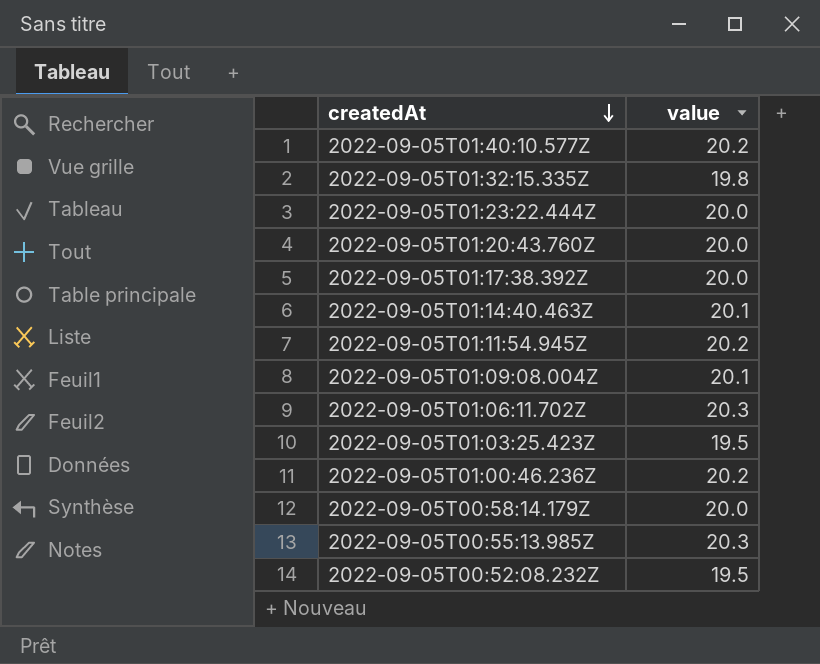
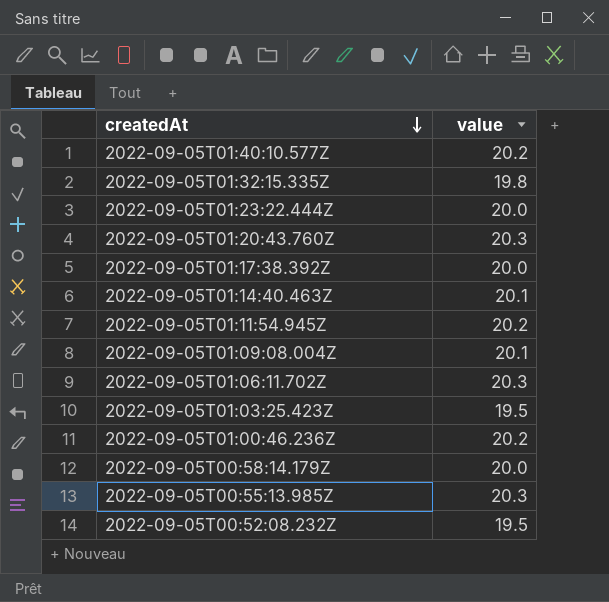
2022-09-05T01:20:43.760Z | value: 20.0 -> 20.3

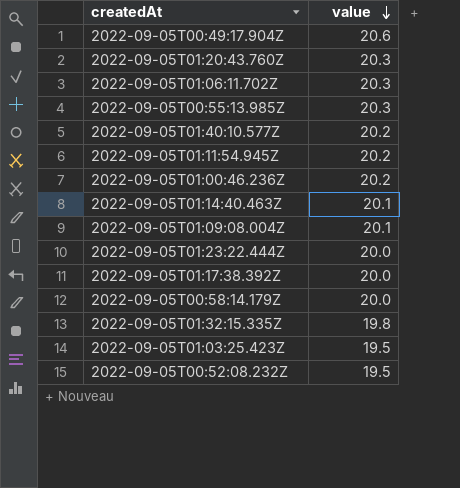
row order: createdAt descending -> value descending
row 2022-09-05T00:49:17.904Z: none -> 20.6

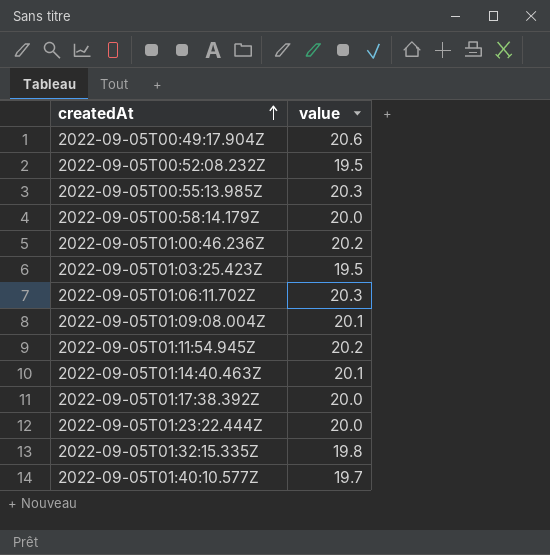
row order: value descending -> createdAt ascending
row 2022-09-05T01:20:43.760Z: 20.3 -> none
2022-09-05T01:40:10.577Z | value: 20.2 -> 19.7

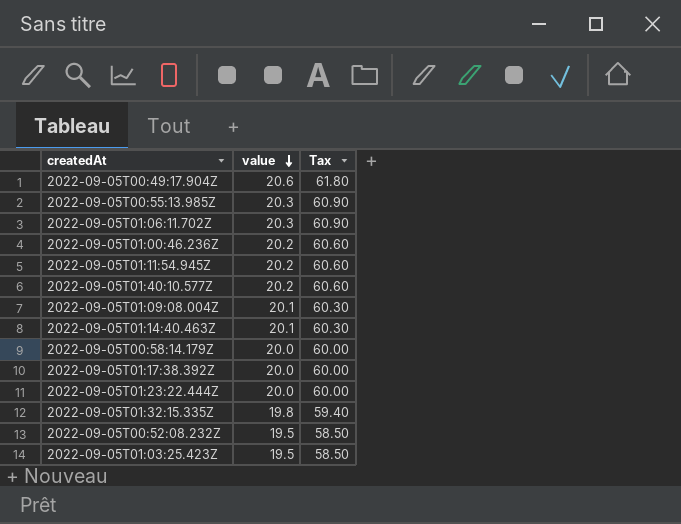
row order: createdAt ascending -> value descending
column Tax | formula: none -> [value] * 3
2022-09-05T01:40:10.577Z | value: 19.7 -> 20.2

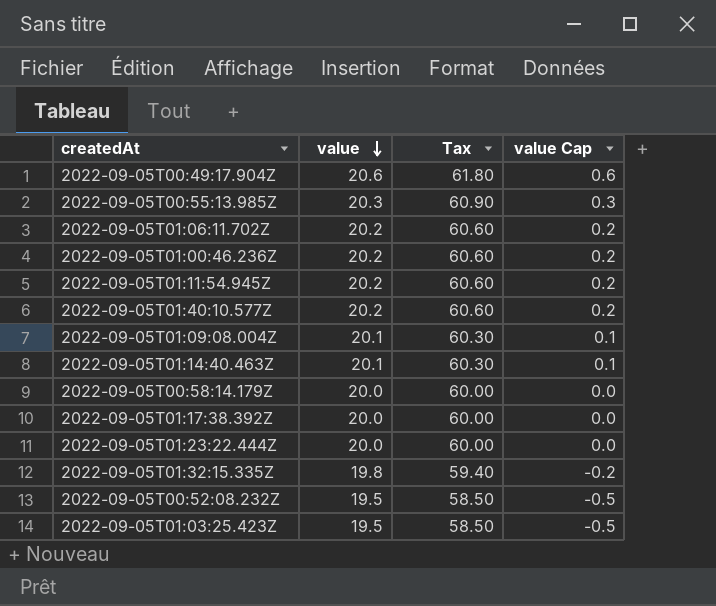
column value Cap | formula: none -> [value] - 20
2022-09-05T01:06:11.702Z | value: 20.3 -> 20.2
2022-09-05T01:06:11.702Z | Tax: 60.90 -> 60.60

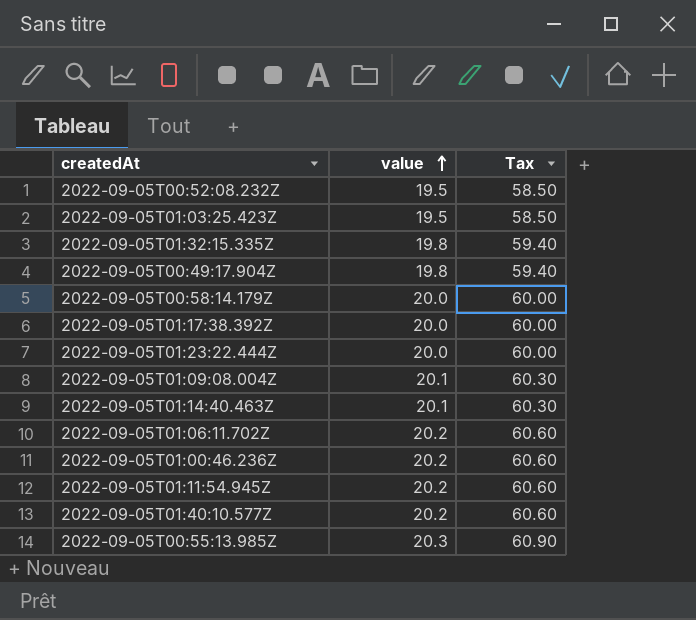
row order: value descending -> value ascending
column value Cap | formula: [value] - 20 -> none
2022-09-05T00:49:17.904Z | value: 20.6 -> 19.8
2022-09-05T00:49:17.904Z | Tax: 61.80 -> 59.40

